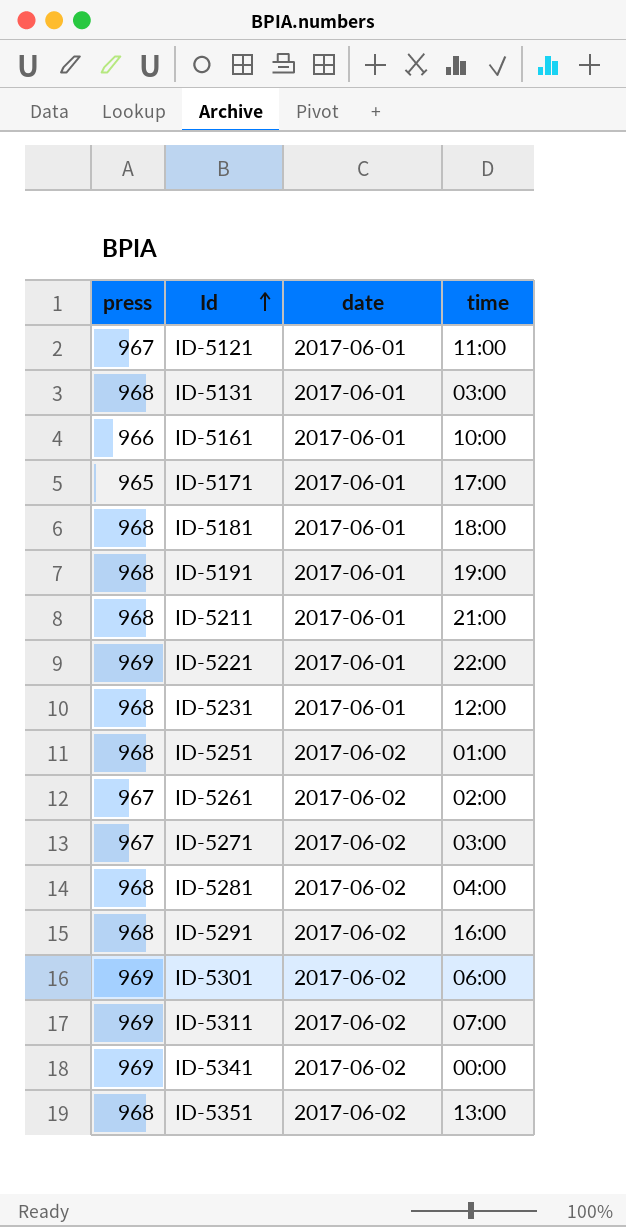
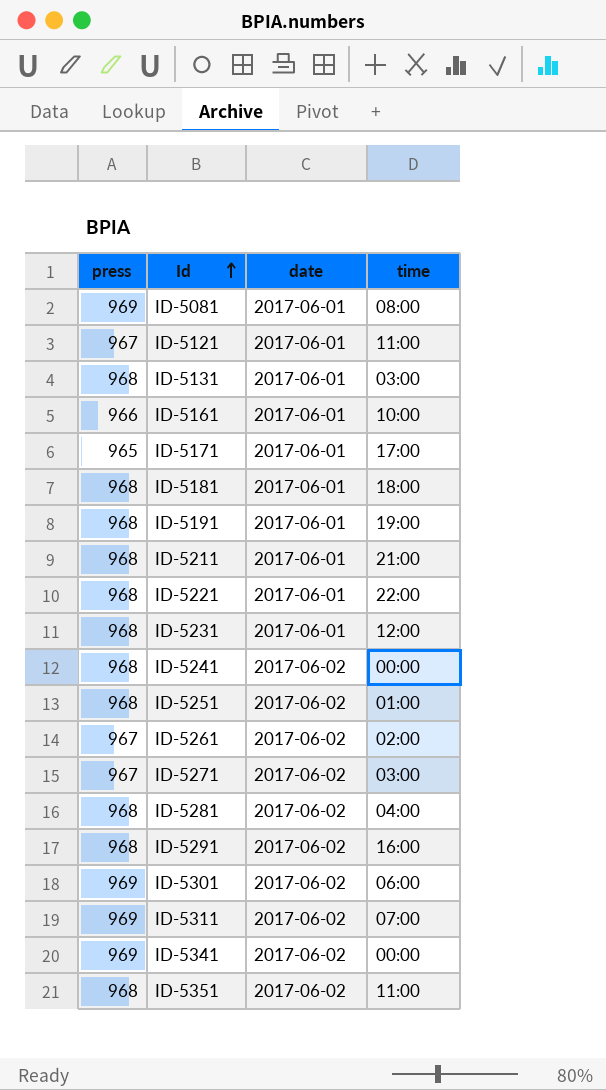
row ID-5081: none -> 969 | 2017-06-01 | 08:00
ID-5221 | press: 969 -> 968
row ID-5241: none -> 968 | 2017-06-02 | 00:00
ID-5351 | time: 13:00 -> 11:00

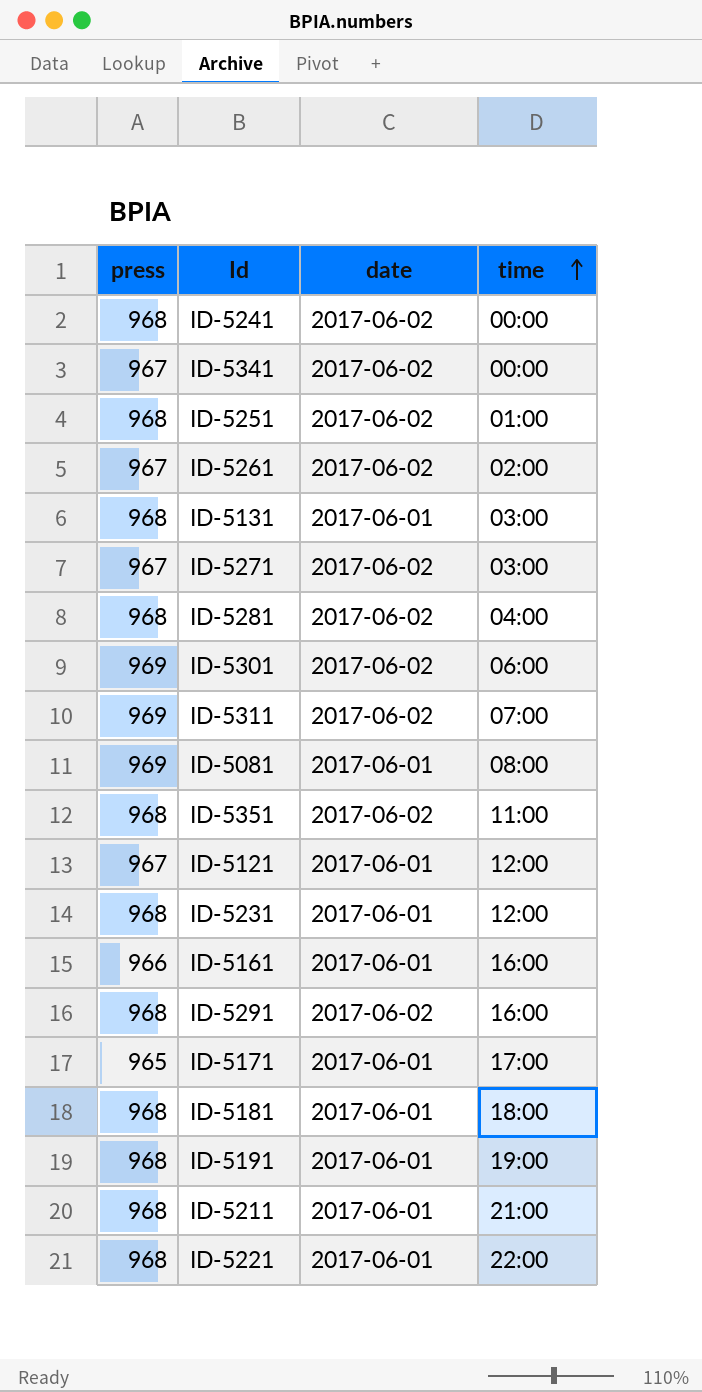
row order: Id ascending -> time ascending
ID-5341 | press: 969 -> 967
ID-5121 | time: 11:00 -> 12:00
ID-5161 | time: 10:00 -> 16:00

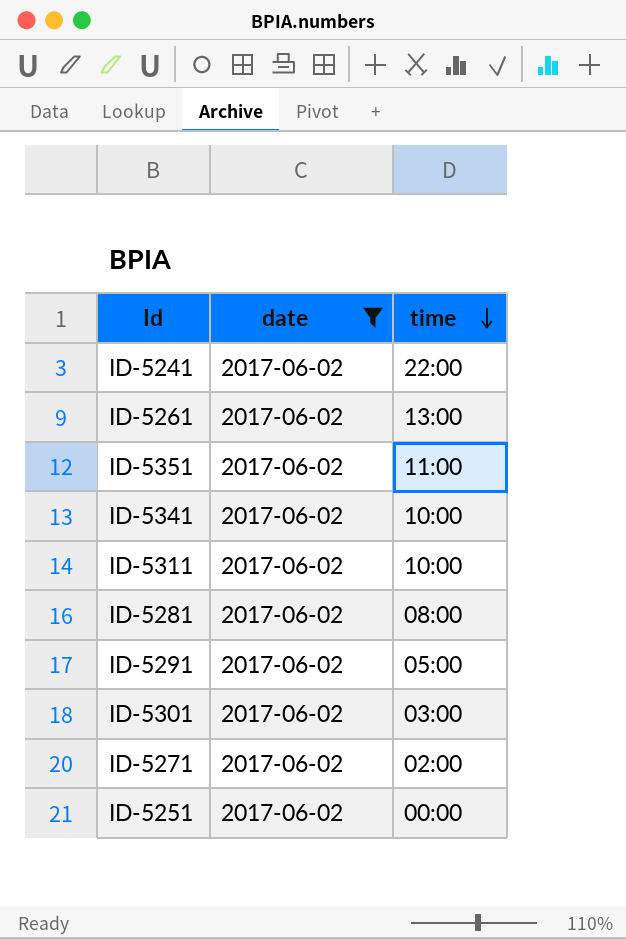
filter: none -> date = 2017-06-02
row order: time ascending -> time descending
column press | position: 1 -> none
ID-5241 | time: 00:00 -> 22:00
ID-5261 | time: 02:00 -> 13:00
ID-5341 | time: 00:00 -> 10:00
ID-5311 | time: 07:00 -> 10:00
ID-5281 | time: 04:00 -> 08:00
ID-5291 | time: 16:00 -> 05:00
ID-5301 | time: 06:00 -> 03:00
ID-5271 | time: 03:00 -> 02:00
ID-5251 | time: 01:00 -> 00:00

